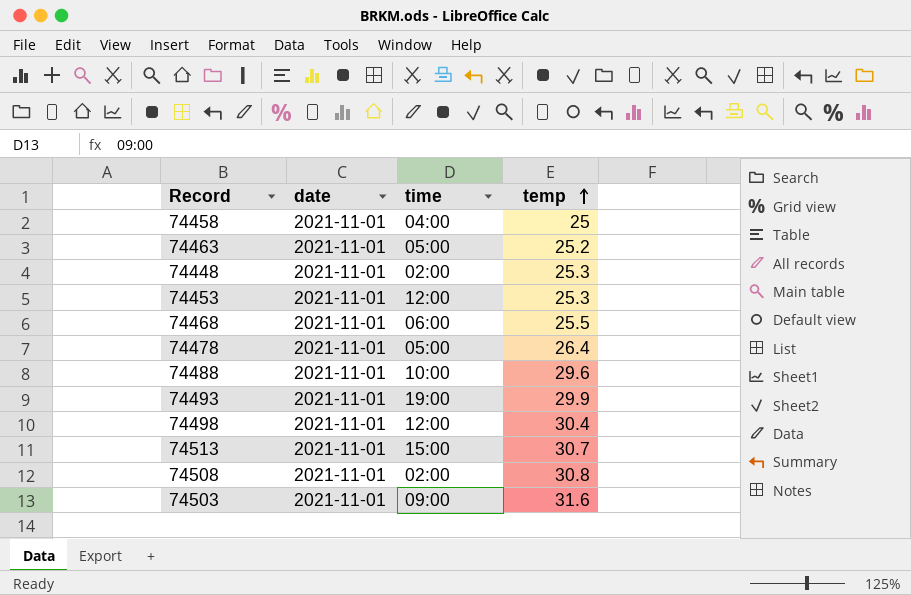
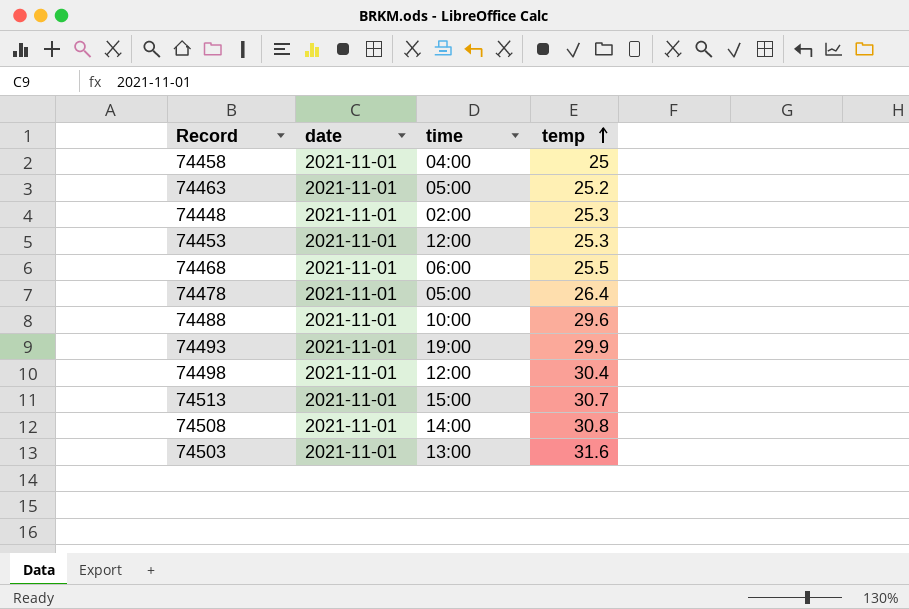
74508 | time: 02:00 -> 14:00
74503 | time: 09:00 -> 13:00

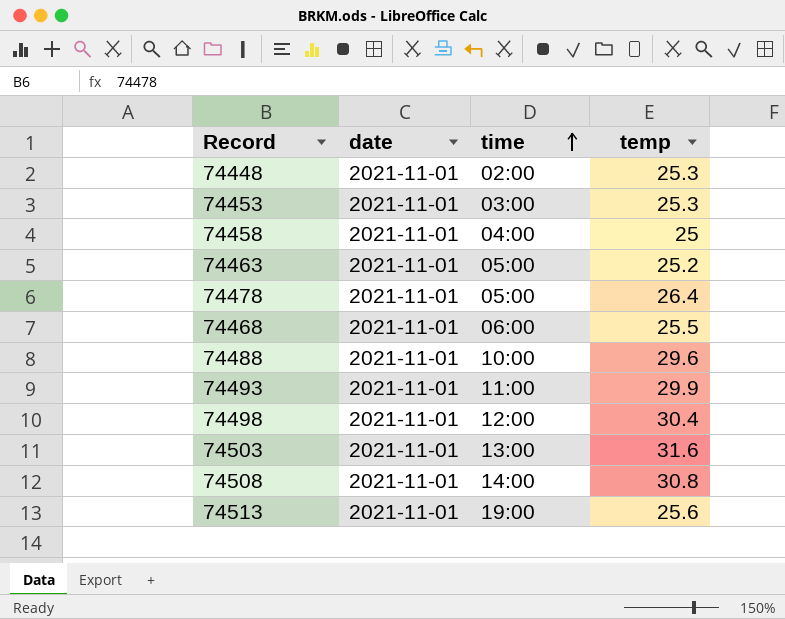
row order: temp ascending -> time ascending
74453 | time: 12:00 -> 03:00
74493 | time: 19:00 -> 11:00
74513 | time: 15:00 -> 19:00
74513 | temp: 30.7 -> 25.6

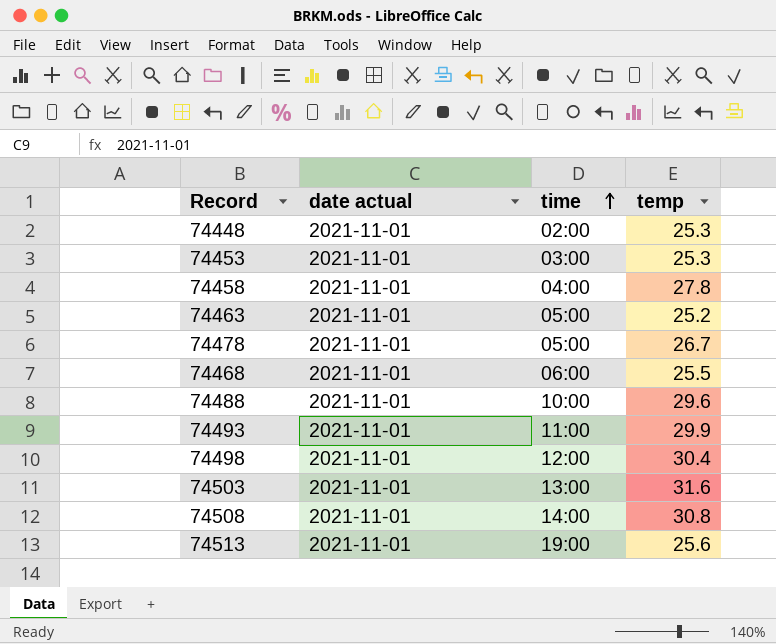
column name: date -> date actual
74458 | temp: 25 -> 27.8
74478 | temp: 26.4 -> 26.7

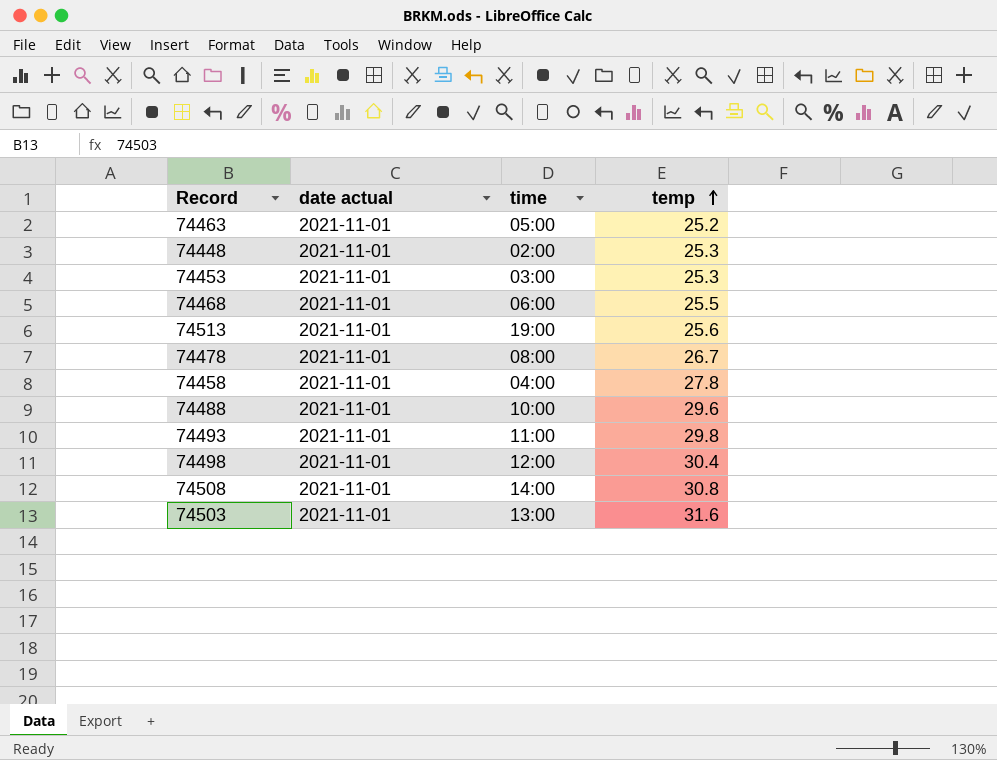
row order: time ascending -> temp ascending
74478 | time: 05:00 -> 08:00
74493 | temp: 29.9 -> 29.8

